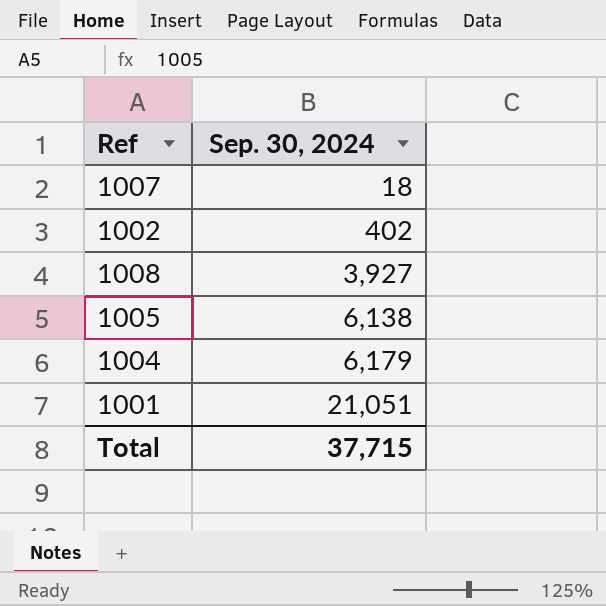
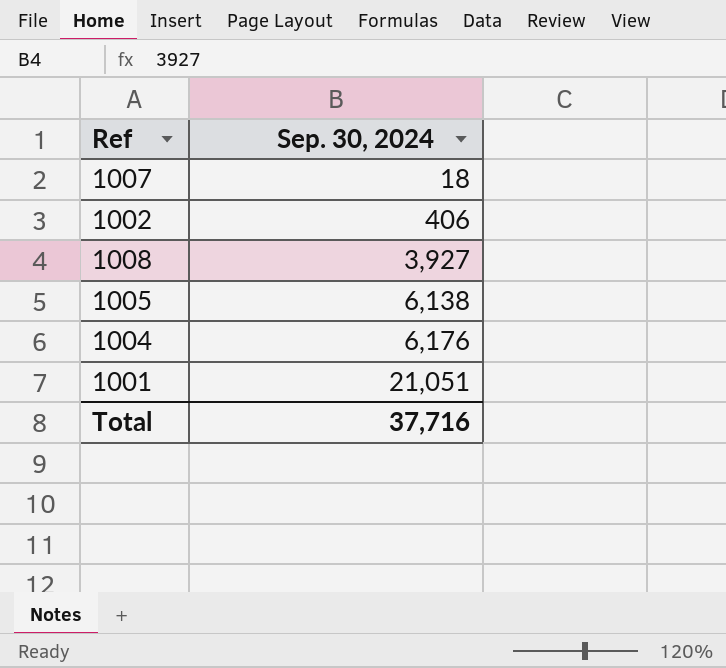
1002 | Sep. 30, 2024: 402 -> 406
1004 | Sep. 30, 2024: 6,179 -> 6,176
Total | Sep. 30, 2024: 37,715 -> 37,716

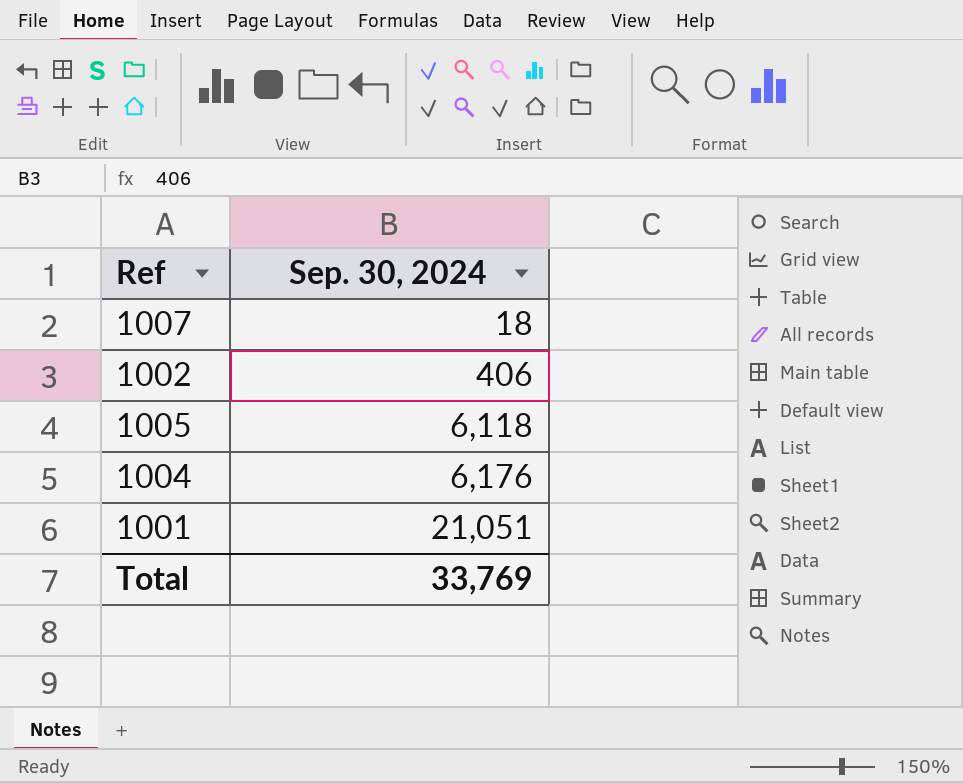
row 1008: 3,927 -> none
1005 | Sep. 30, 2024: 6,138 -> 6,118
Total | Sep. 30, 2024: 37,716 -> 33,769

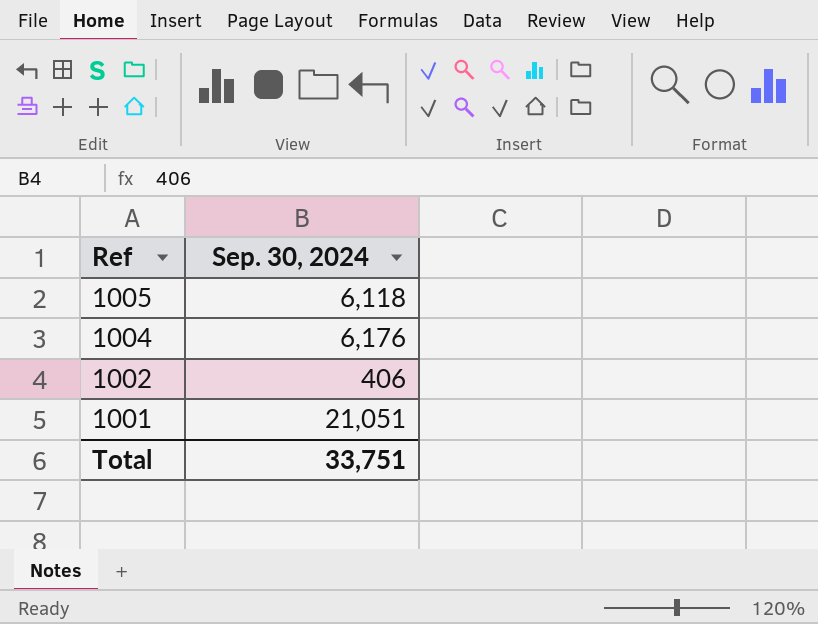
row order: Sep. 30, 2024 ascending -> Ref descending
row 1007: 18 -> none
Total | Sep. 30, 2024: 33,769 -> 33,751

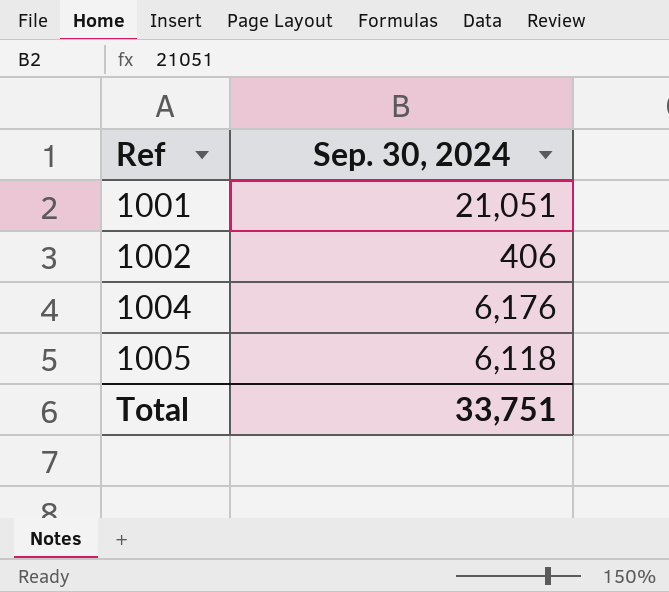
row order: Ref descending -> Ref ascending

